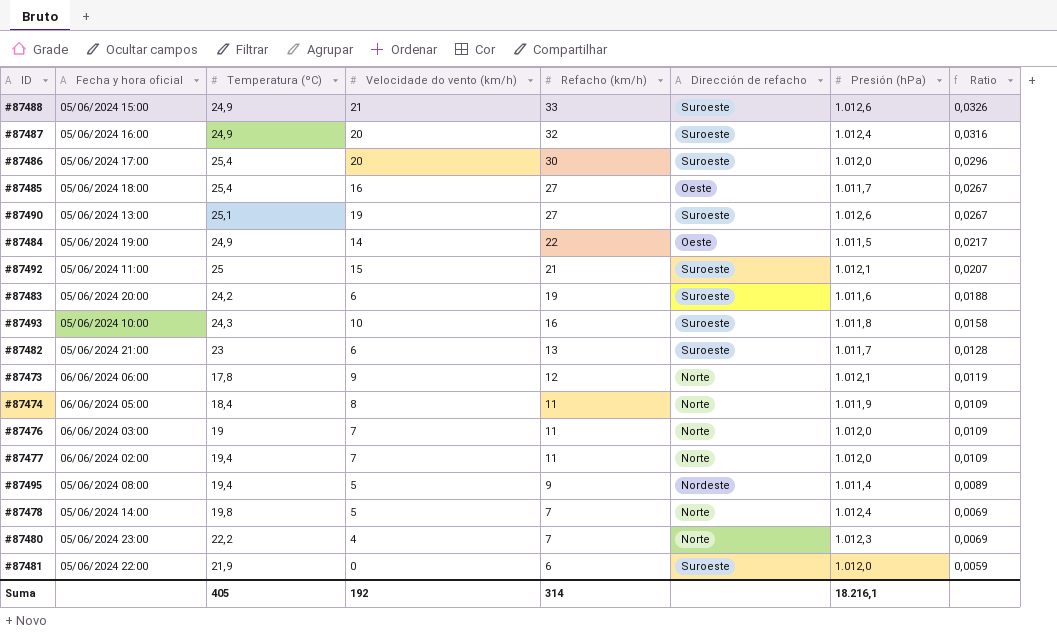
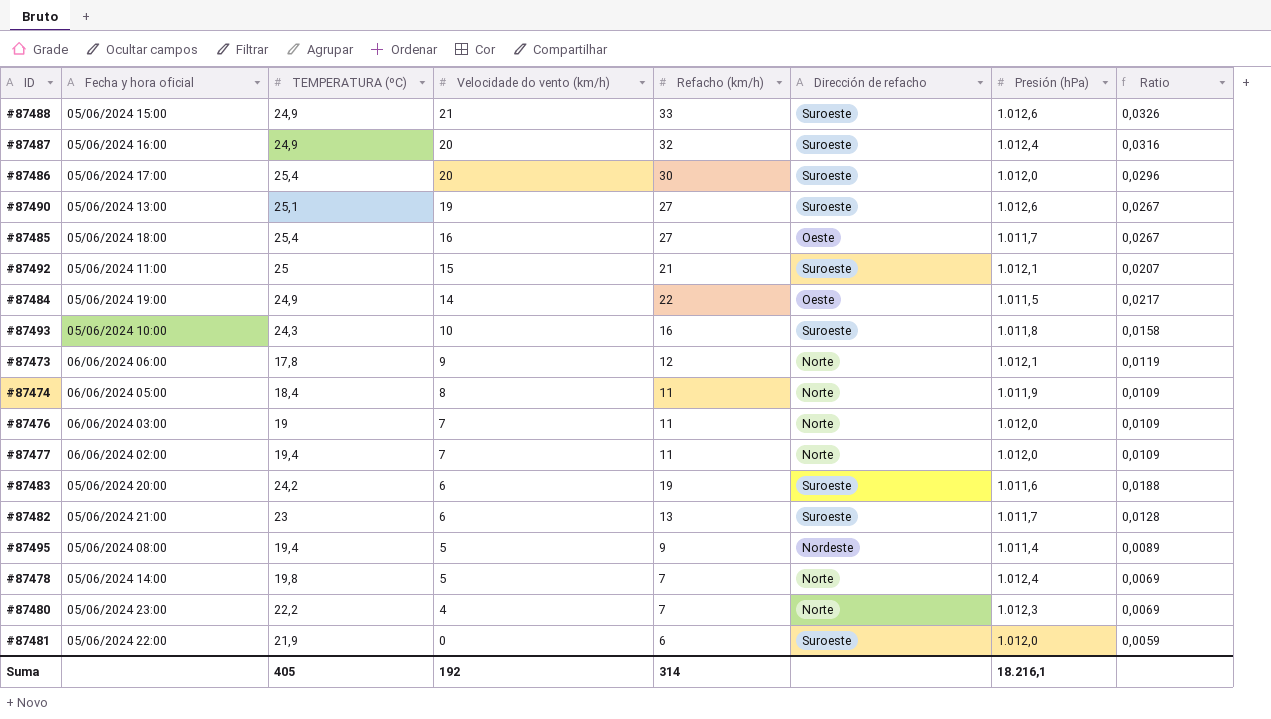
row order: Refacho (km/h) descending -> Velocidade do vento (km/h) descending
column name: Temperatura (ºC) -> TEMPERATURA (ºC)

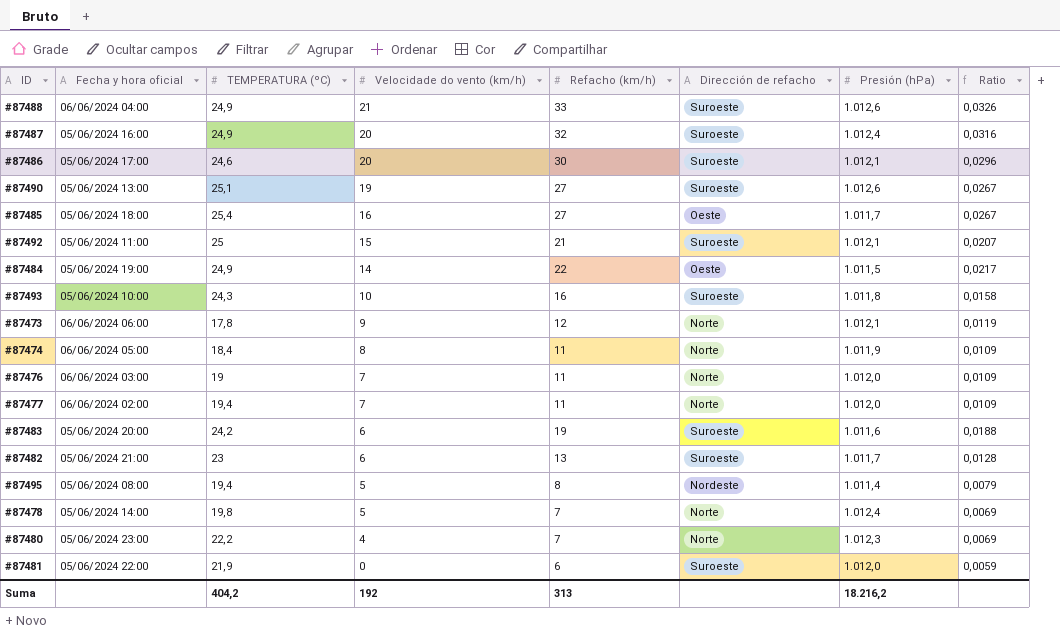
#87488 | Fecha y hora oficial: 05/06/2024 15:00 -> 06/06/2024 04:00
#87486 | TEMPERATURA (ºC): 25,4 -> 24,6
#87486 | Presión (hPa): 1.012,0 -> 1.012,1
#87495 | Refacho (km/h): 9 -> 8
#87495 | Ratio: 0,0089 -> 0,0079
Suma | TEMPERATURA (ºC): 405 -> 404,2
Suma | Refacho (km/h): 314 -> 313
Suma | Presión (hPa): 18.216,1 -> 18.216,2

